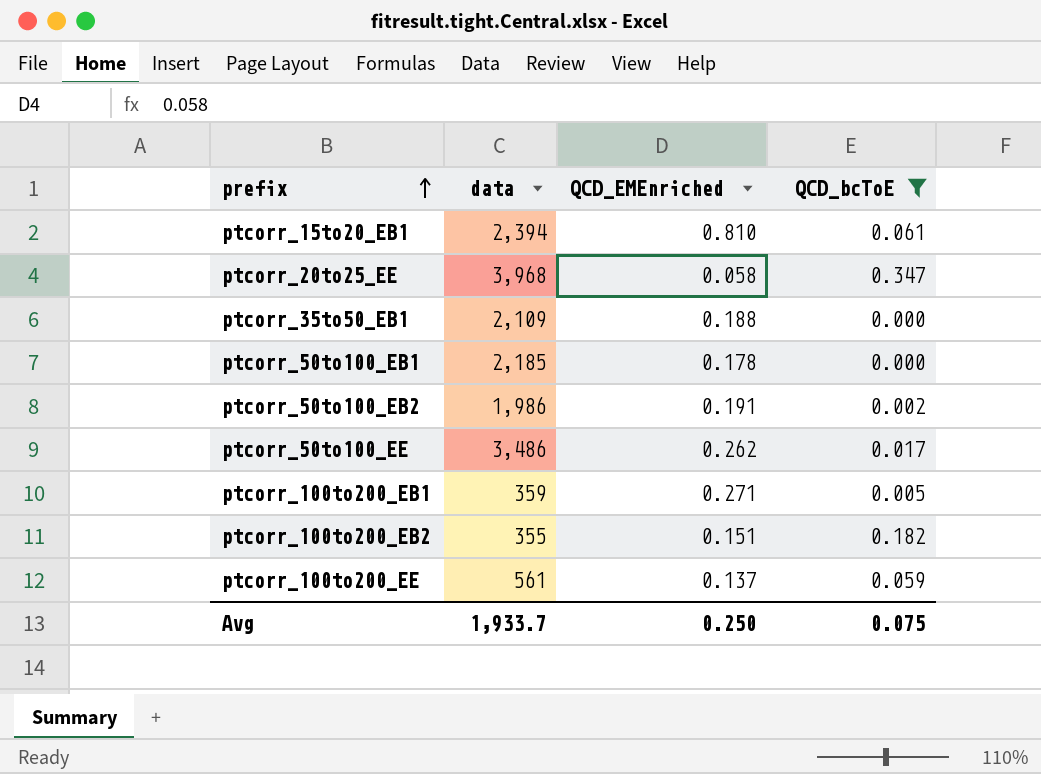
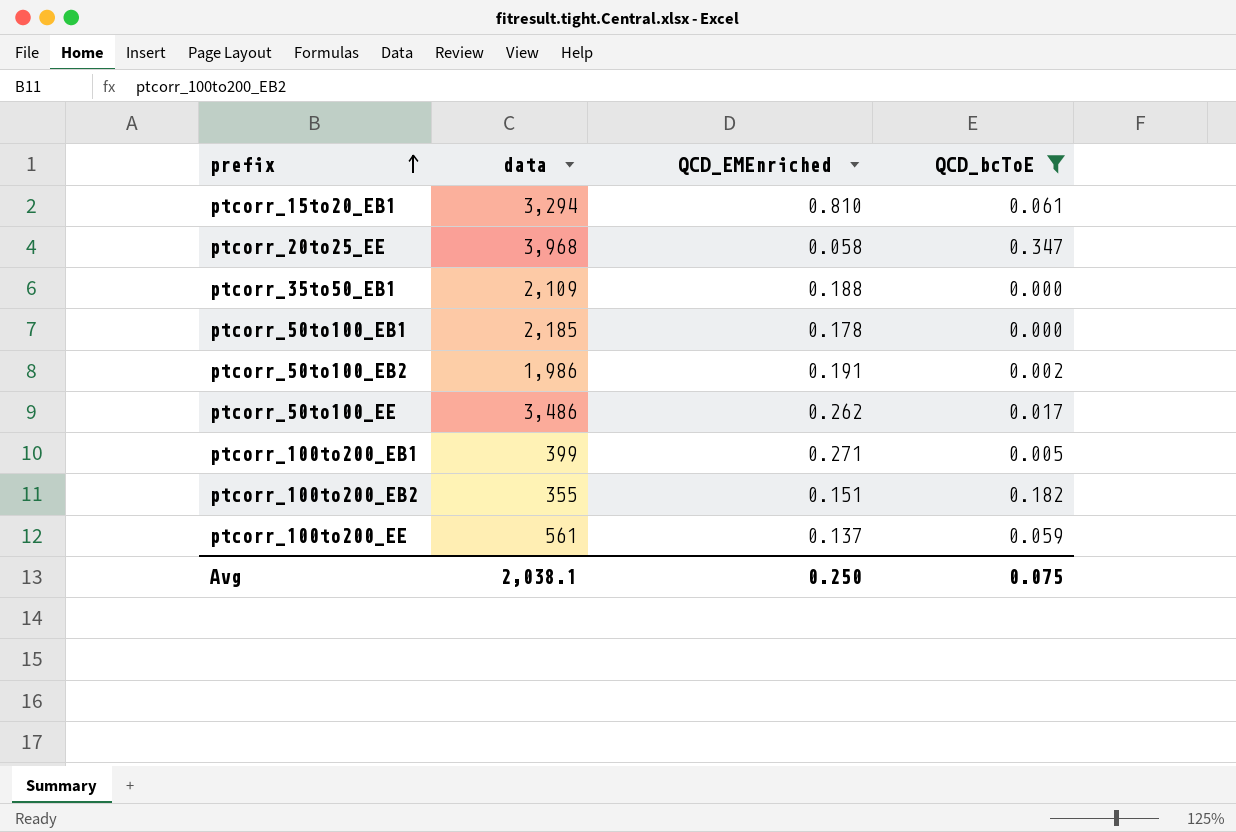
ptcorr_15to20_EB1 | data: 2,394 -> 3,294
ptcorr_100to200_EB1 | data: 359 -> 399
Avg | data: 1,933.7 -> 2,038.1

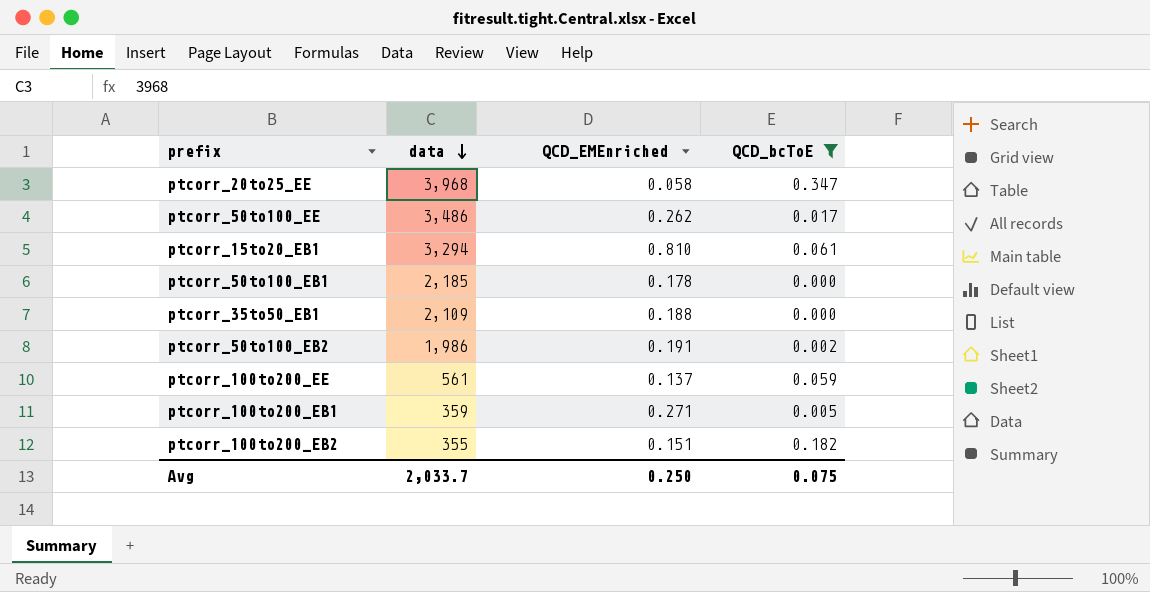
row order: prefix ascending -> data descending
ptcorr_100to200_EB1 | data: 399 -> 359
Avg | data: 2,038.1 -> 2,033.7

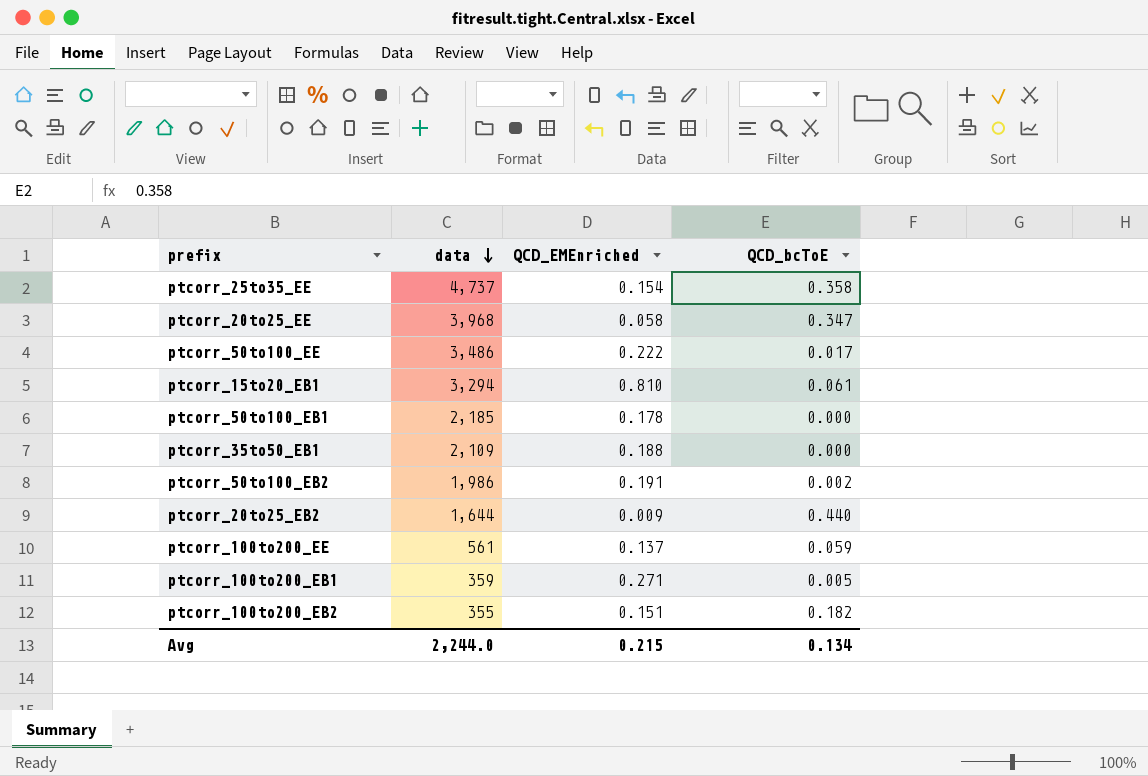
filter: QCD_bcToE <= 0.347 -> none
ptcorr_50to100_EE | QCD_EMEnriched: 0.262 -> 0.222
Avg | data: 2,033.7 -> 2,244.0
Avg | QCD_EMEnriched: 0.250 -> 0.215
Avg | QCD_bcToE: 0.075 -> 0.134

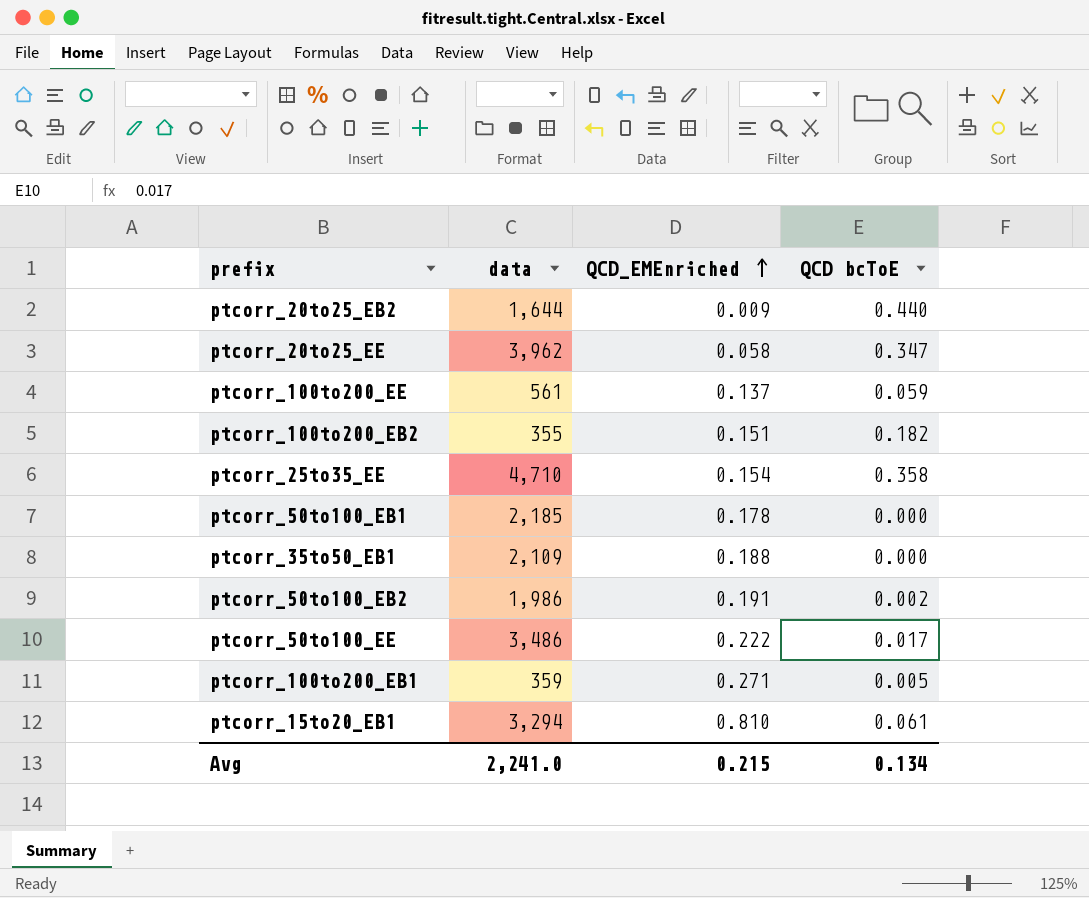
row order: data descending -> QCD_EMEnriched ascending
column name: QCD_bcToE -> QCD bcToE
ptcorr_20to25_EE | data: 3,968 -> 3,962
ptcorr_25to35_EE | data: 4,737 -> 4,710
Avg | data: 2,244.0 -> 2,241.0

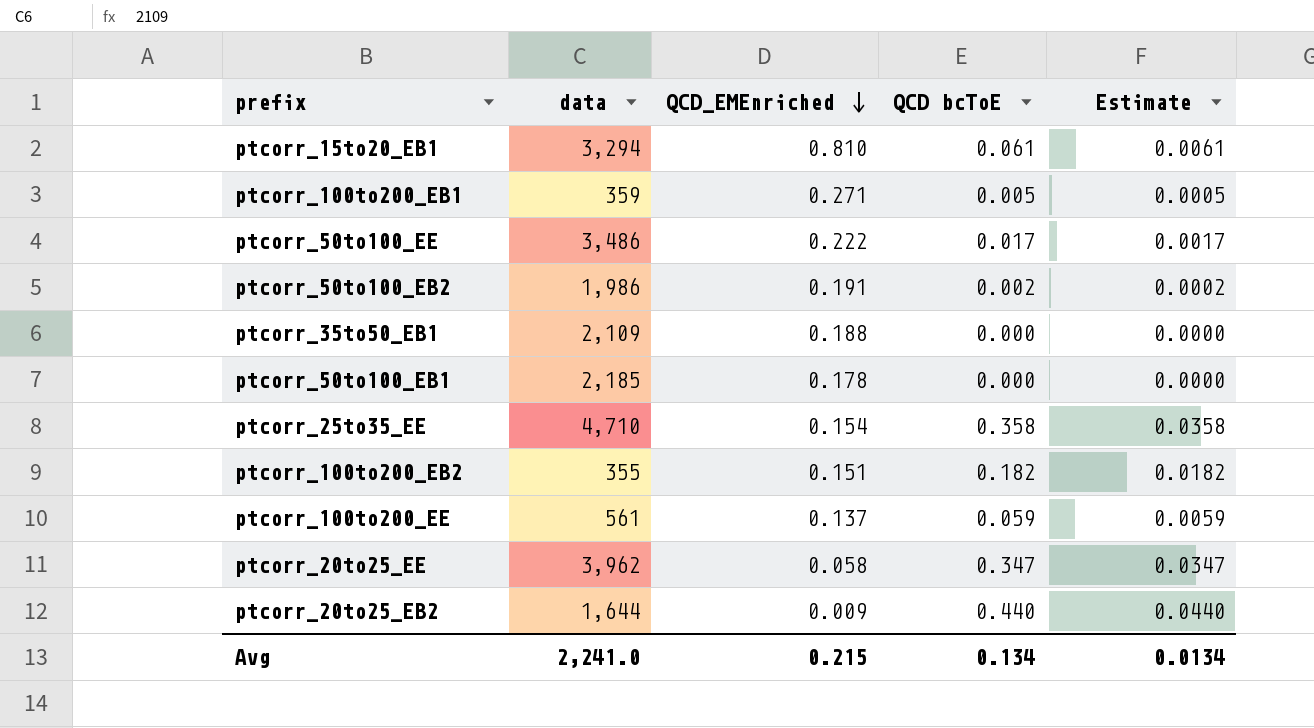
row order: QCD_EMEnriched ascending -> QCD_EMEnriched descending
column Estimate | formula: none -> [QCD bcToE] * 0.1

